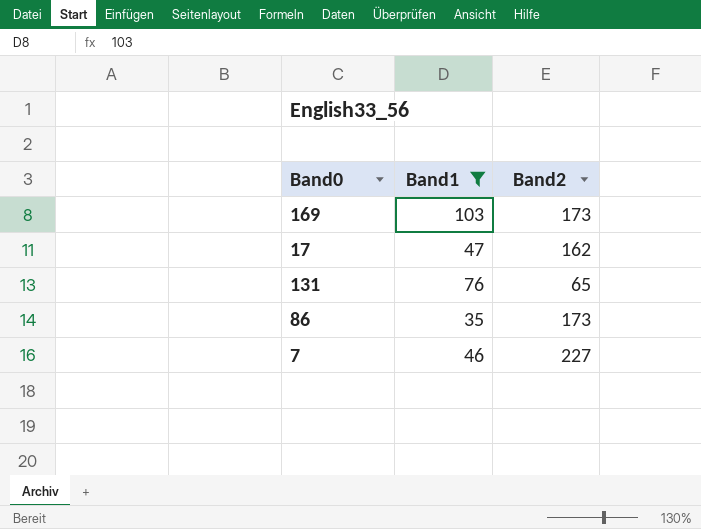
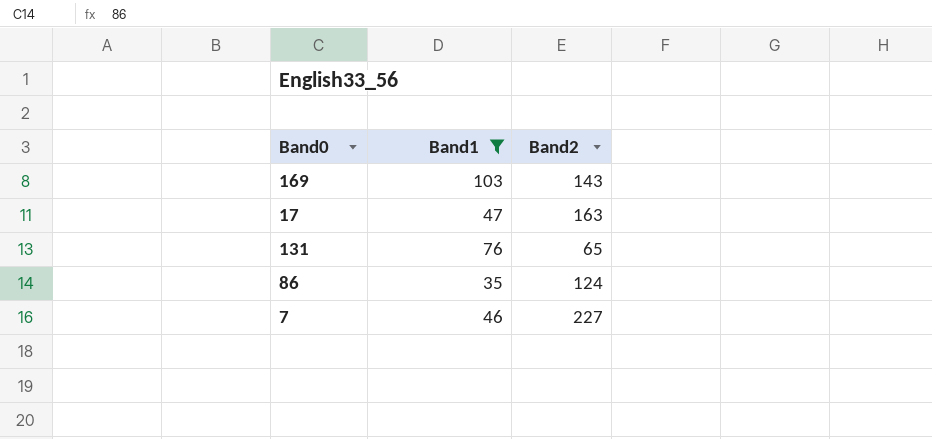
169 | Band2: 173 -> 143
17 | Band2: 162 -> 163
86 | Band2: 173 -> 124

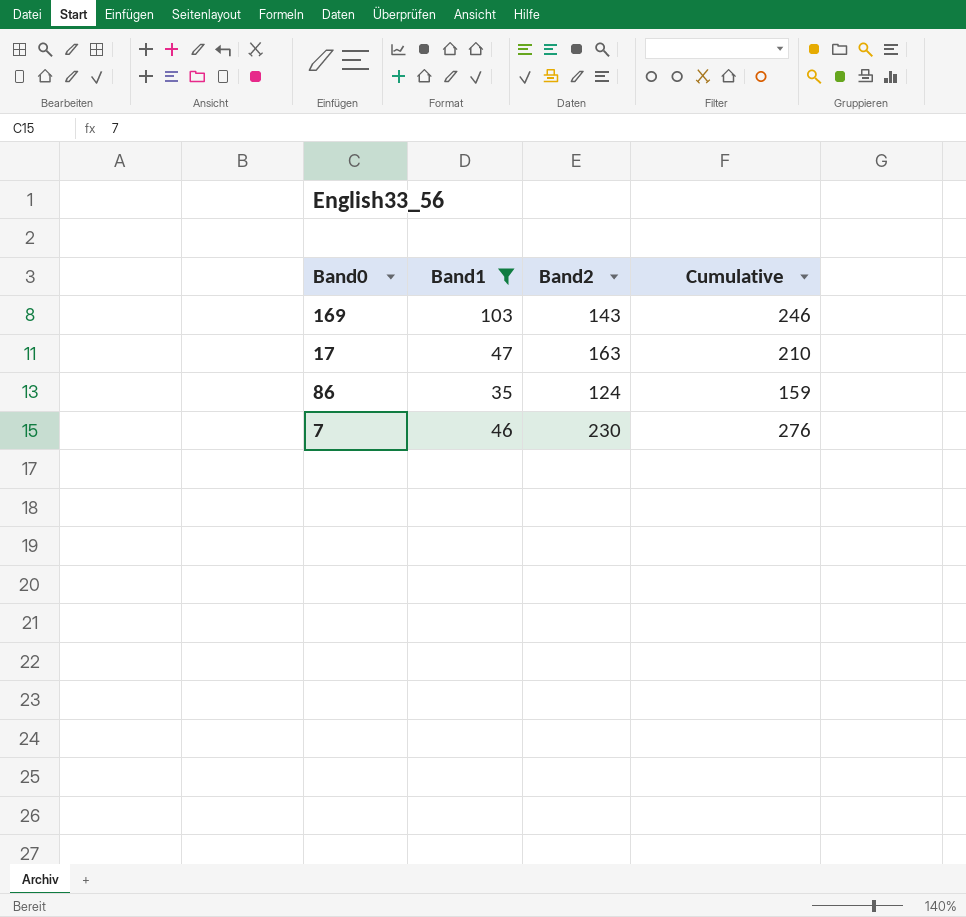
column Cumulative | formula: none -> [Band1] + [Band2]
row 131: 76 | 65 -> none
7 | Band2: 227 -> 230

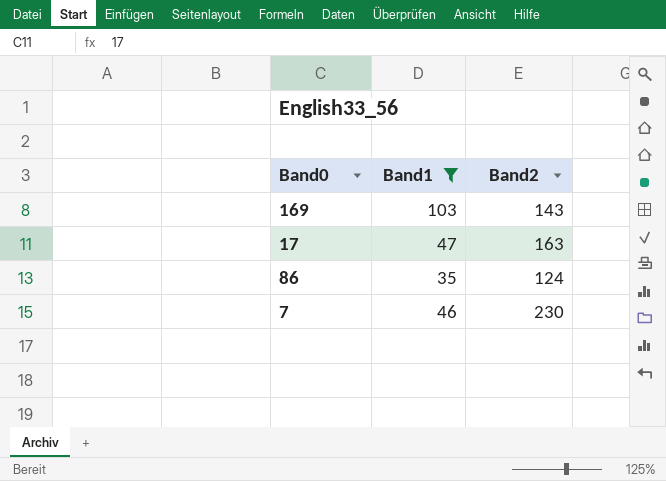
column Cumulative | formula: [Band1] + [Band2] -> none

